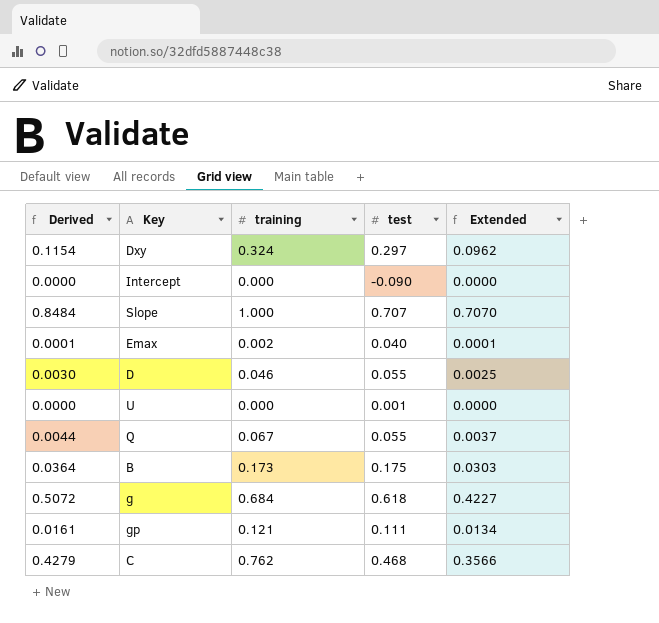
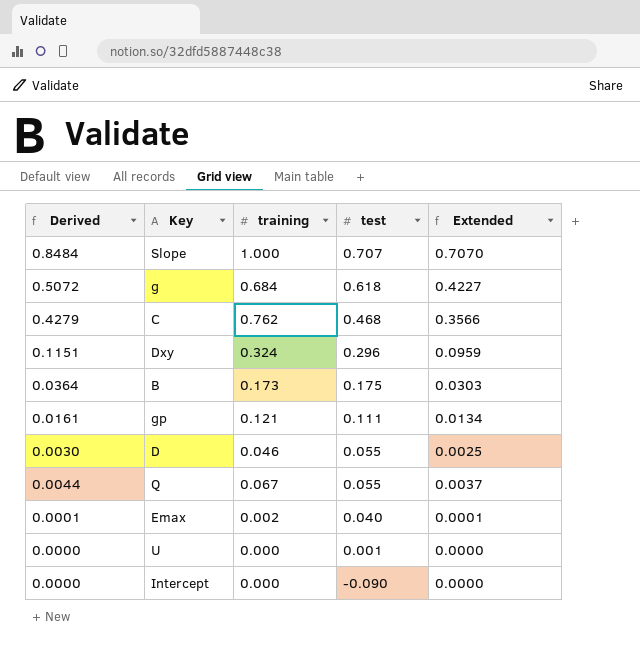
row order: none -> test descending
Dxy | Derived: 0.1154 -> 0.1151
Dxy | test: 0.297 -> 0.296
Dxy | Extended: 0.0962 -> 0.0959

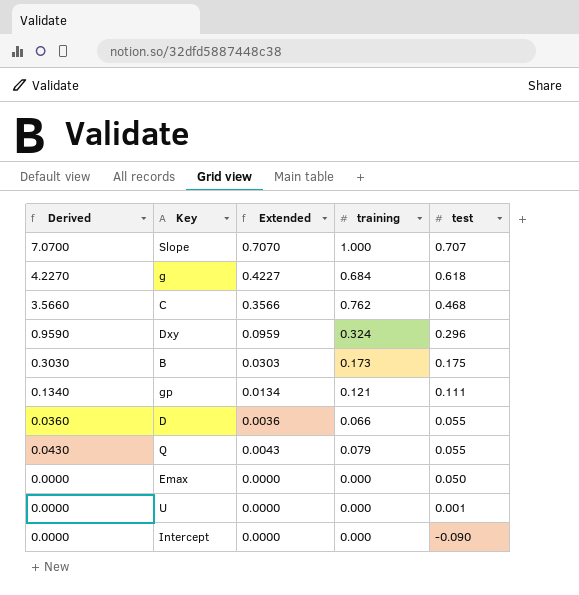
column Derived | formula: [Extended] * 1.2 -> [Extended] * 10
column Extended | position: 5 -> 3
D | Extended: 0.0025 -> 0.0036
D | training: 0.046 -> 0.066
Q | Extended: 0.0037 -> 0.0043
Q | training: 0.067 -> 0.079
Emax | Extended: 0.0001 -> 0.0000
Emax | training: 0.002 -> 0.000
Emax | test: 0.040 -> 0.050

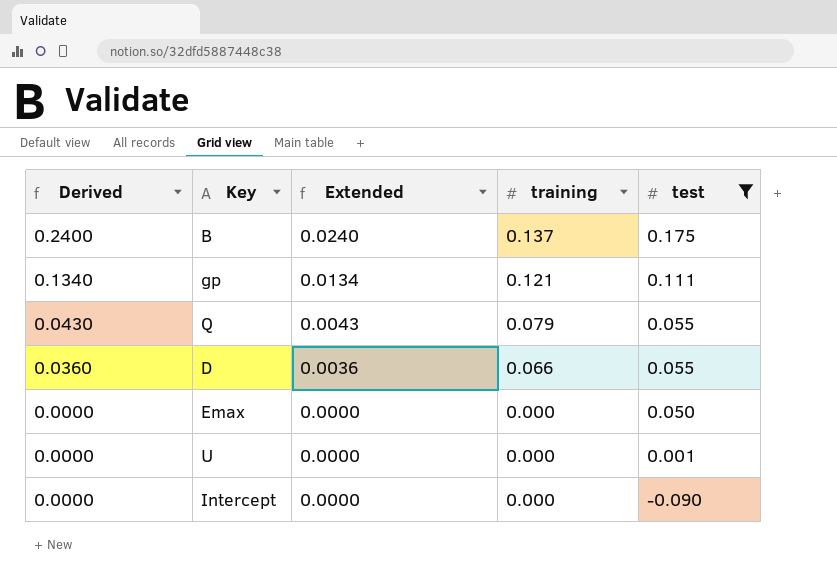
filter: none -> test <= 0.175
row order: test descending -> Derived descending
B | Derived: 0.3030 -> 0.2400
B | Extended: 0.0303 -> 0.0240
B | training: 0.173 -> 0.137

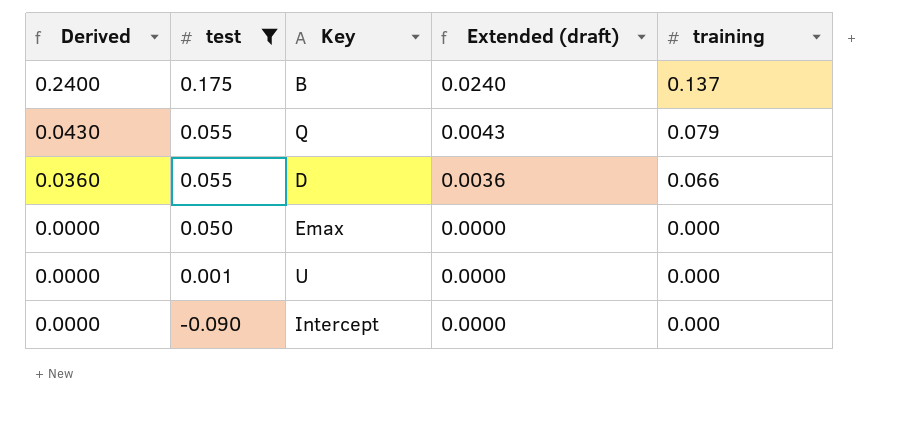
column test | position: 5 -> 2
column name: Extended -> Extended (draft)
row gp: 0.1340 | 0.0134 | 0.121 | 0.111 -> none

